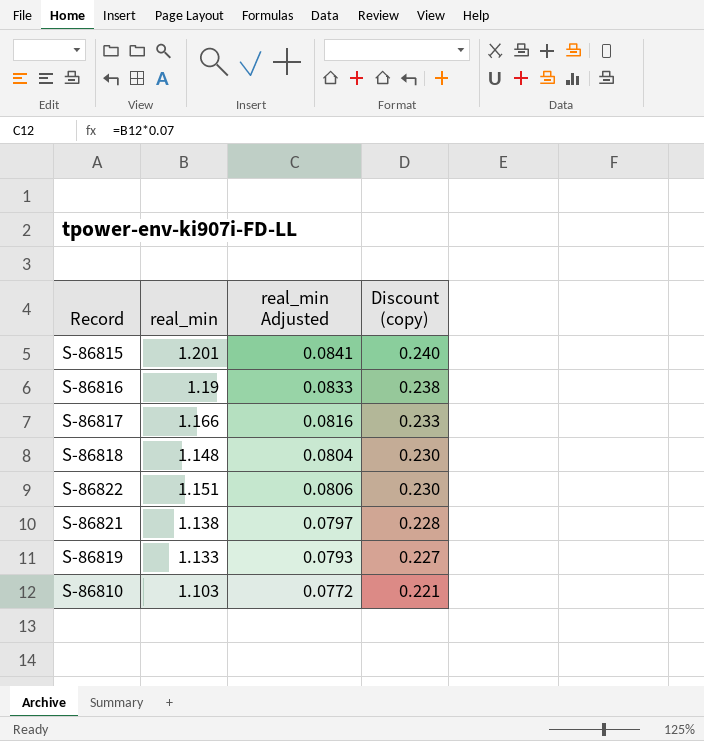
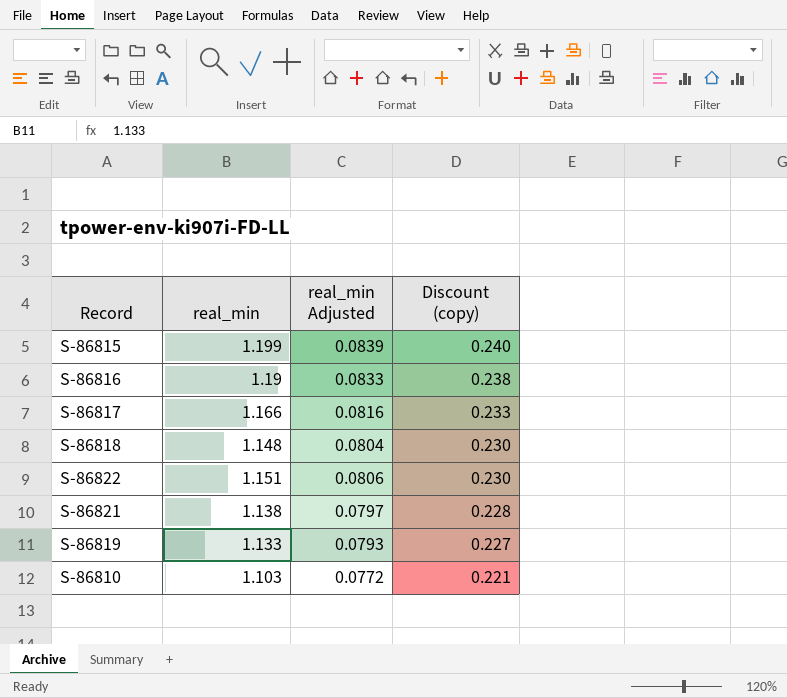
S-86815 | real_min: 1.201 -> 1.199
S-86815 | real_min Adjusted: 0.0841 -> 0.0839

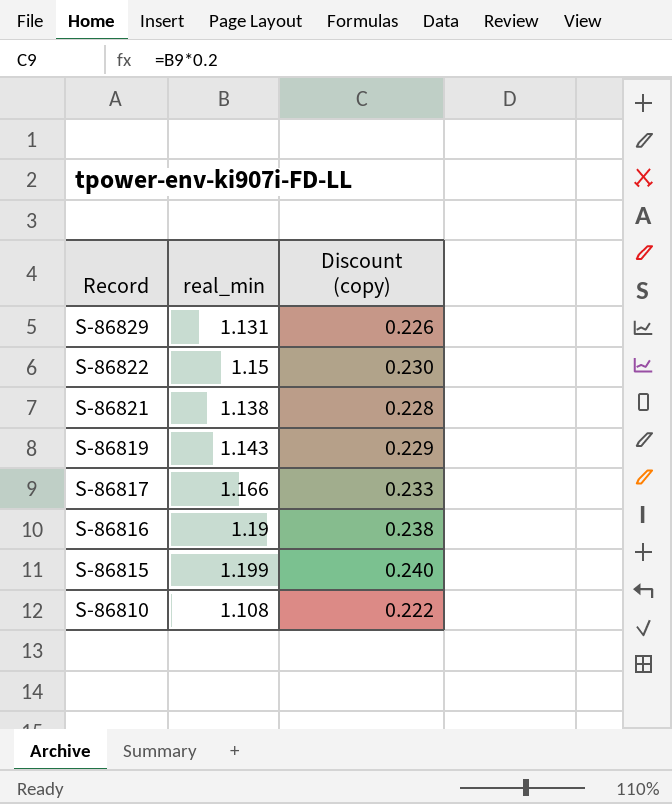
row order: Discount (copy) descending -> Record descending
column real_min Adjusted | formula: [real_min] * 0.07 -> none
row S-86818: 1.148 | 0.0804 | 0.230 -> none
row S-86829: none -> 1.131 | 0.226
S-86822 | real_min: 1.151 -> 1.15
S-86819 | real_min: 1.133 -> 1.143
S-86819 | Discount (copy): 0.227 -> 0.229
S-86810 | real_min: 1.103 -> 1.108
S-86810 | Discount (copy): 0.221 -> 0.222

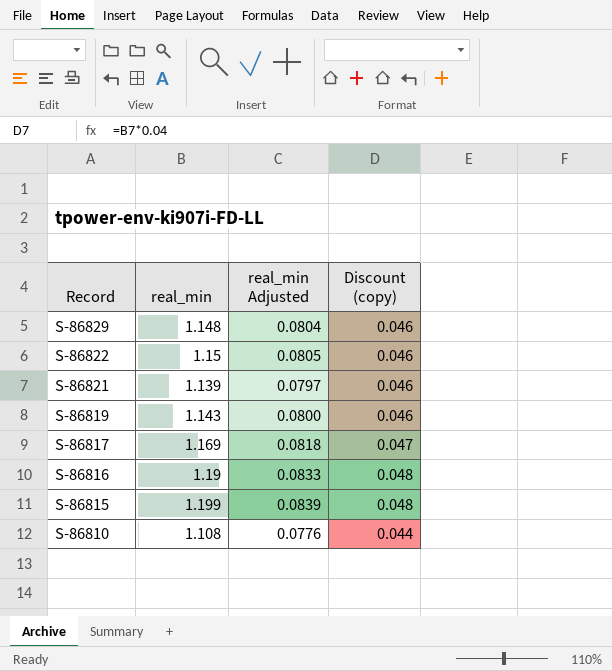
column real_min Adjusted | formula: none -> [real_min] * 0.07
column Discount (copy) | formula: [real_min] * 0.2 -> [real_min] * 0.04
S-86829 | real_min: 1.131 -> 1.148
S-86821 | real_min: 1.138 -> 1.139
S-86817 | real_min: 1.166 -> 1.169

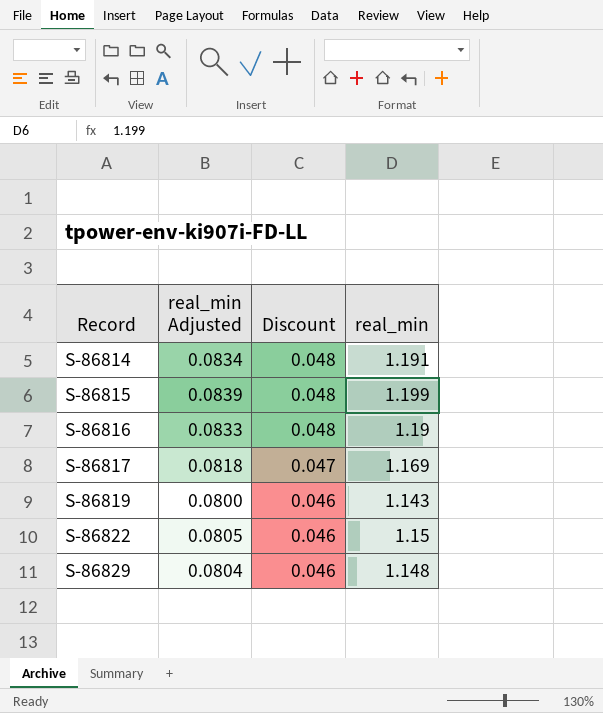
row order: Record descending -> Record ascending
column name: Discount (copy) -> Discount
column real_min | position: 2 -> 4
row S-86821: 1.139 | 0.0797 | 0.046 -> none
row S-86810: 1.108 | 0.0776 | 0.044 -> none
row S-86814: none -> 0.0834 | 0.048 | 1.191

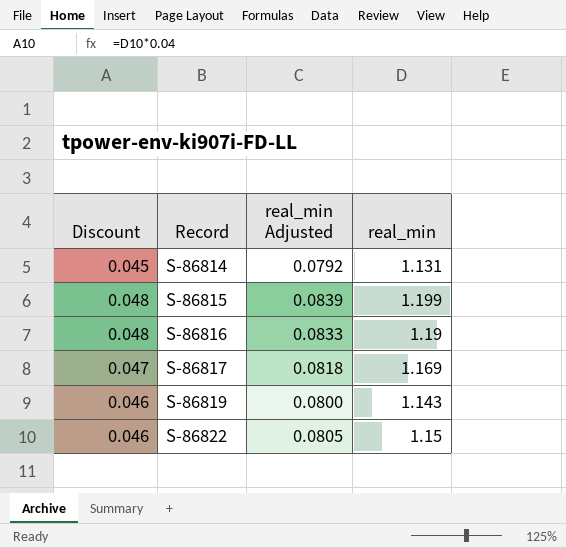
column Discount | position: 3 -> 1
row S-86829: 0.0804 | 0.046 | 1.148 -> none
S-86814 | Discount: 0.048 -> 0.045
S-86814 | real_min Adjusted: 0.0834 -> 0.0792
S-86814 | real_min: 1.191 -> 1.131

